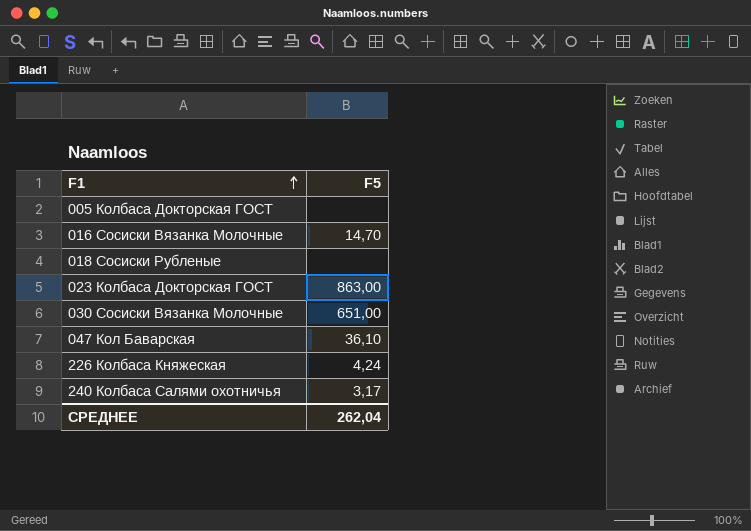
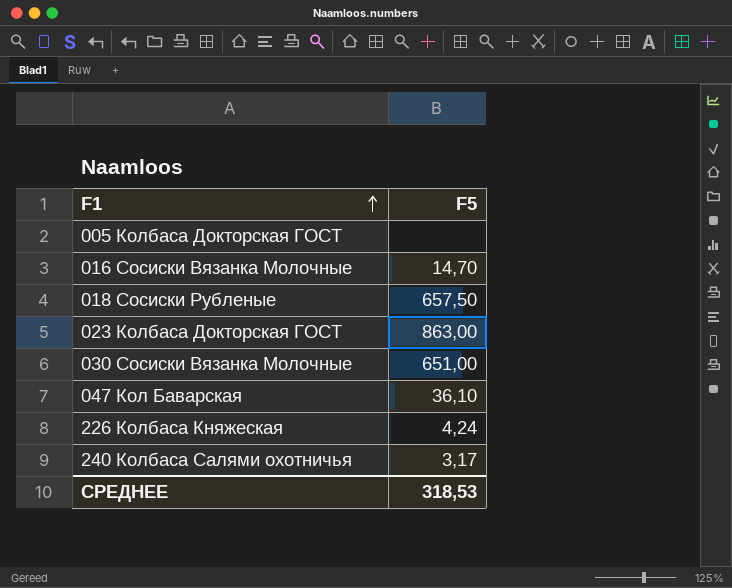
018 Сосиски Рубленые | F5: none -> 657,50
СРЕДНЕЕ | F5: 262,04 -> 318,53

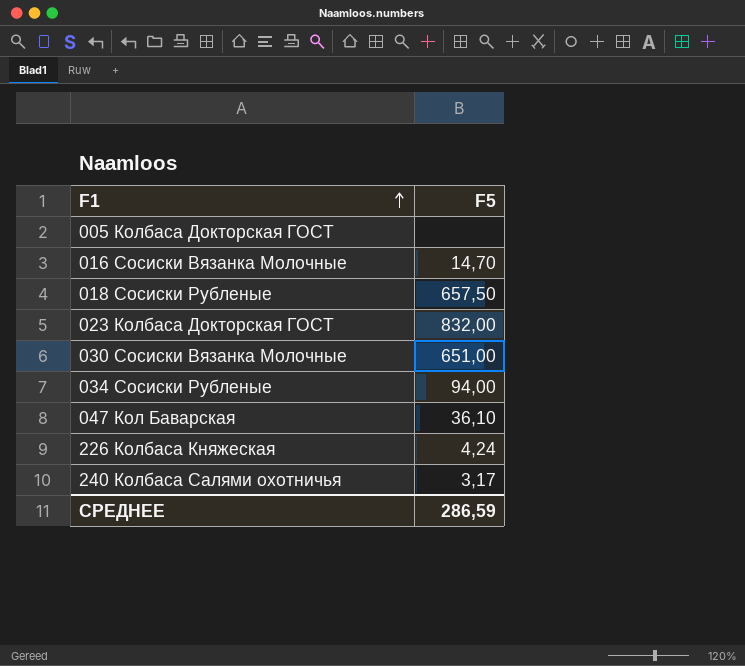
023 Колбаса Докторская ГОСТ | F5: 863,00 -> 832,00
row 034 Сосиски Рубленые: none -> 94,00
СРЕДНЕЕ | F5: 318,53 -> 286,59

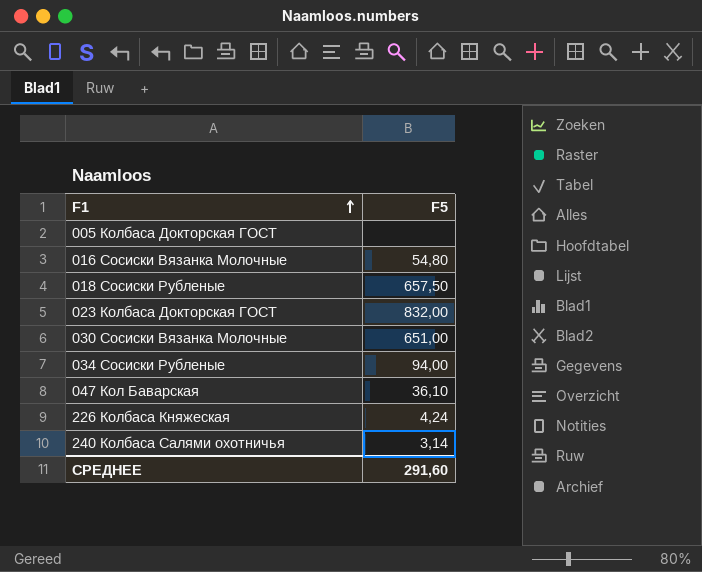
016 Сосиски Вязанка Молочные | F5: 14,70 -> 54,80
240 Колбаса Салями охотничья | F5: 3,17 -> 3,14
СРЕДНЕЕ | F5: 286,59 -> 291,60

